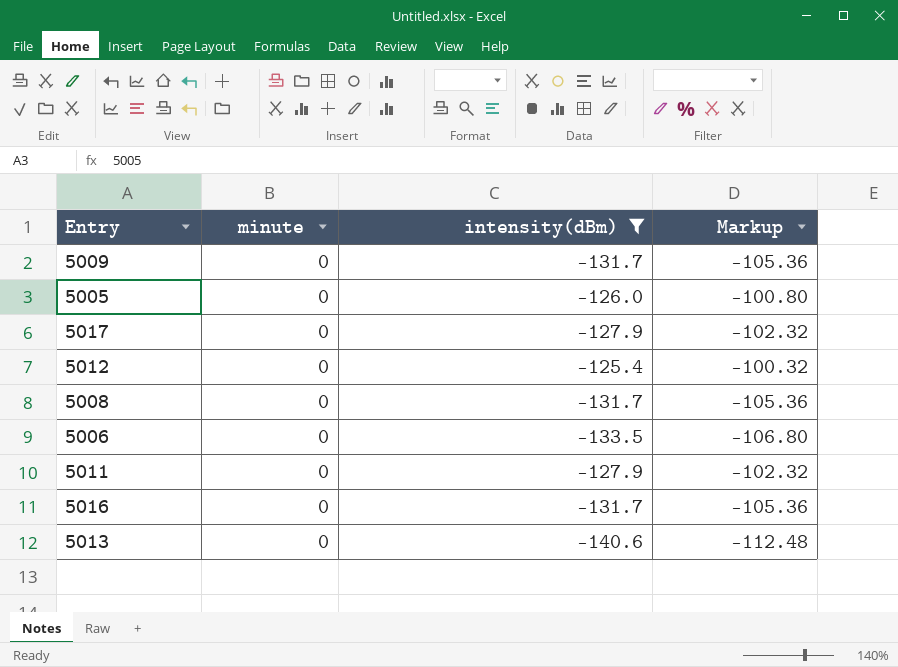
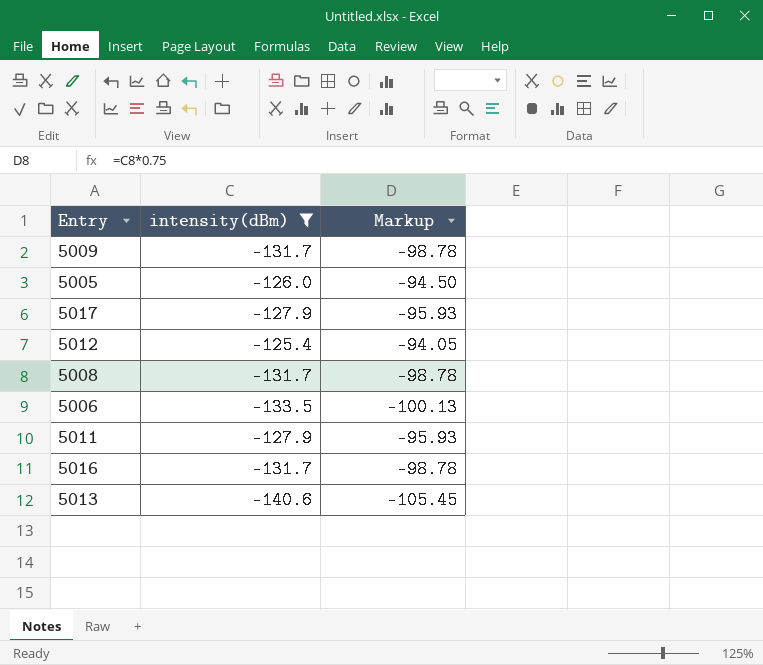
column minute | position: 2 -> none
column Markup | formula: [intensity(dBm)] * 0.8 -> [intensity(dBm)] * 0.75

